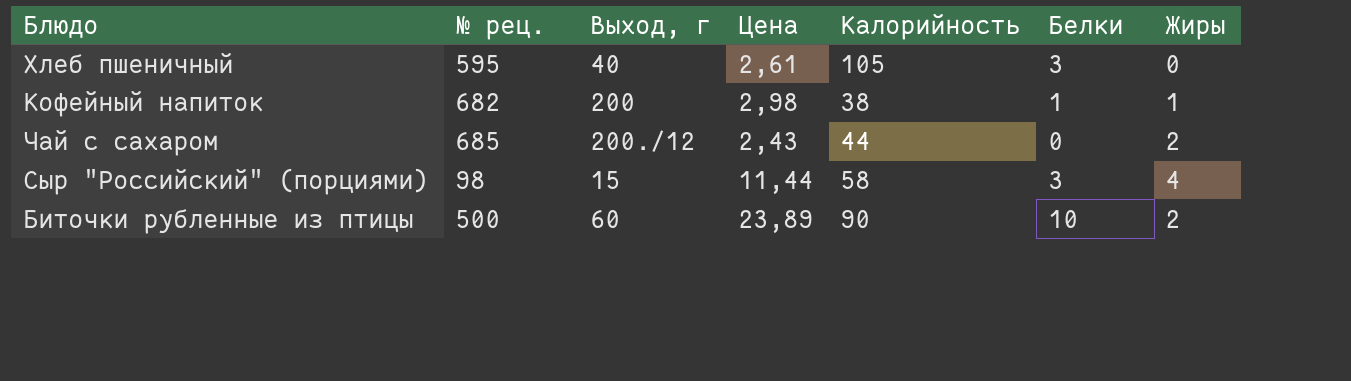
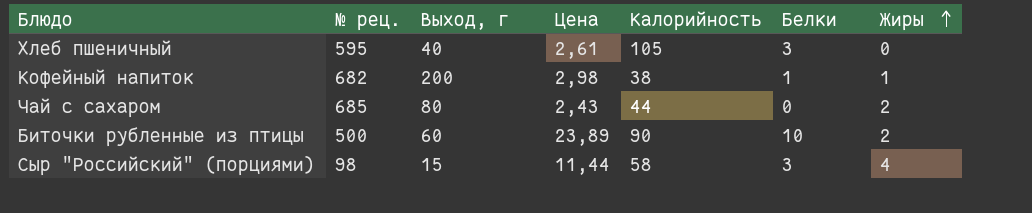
row order: none -> Жиры ascending
Чай с сахаром | Выход, г: 200./12 -> 80

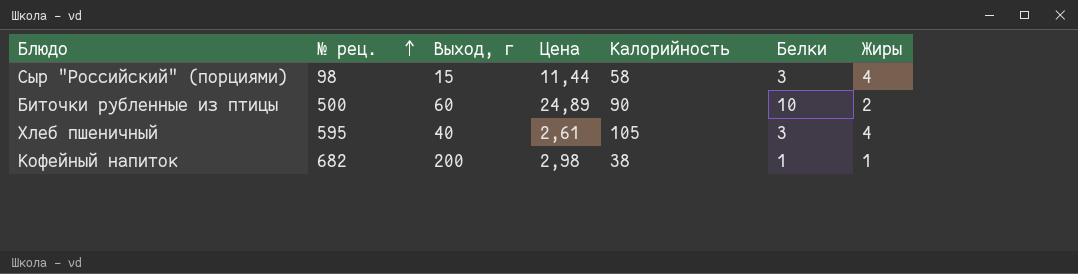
row order: Жиры ascending -> № рец. ascending
row Чай с сахаром: 685 | 80 | 2,43 | 44 | 0 | 2 -> none
Биточки рубленные из птицы | Цена: 23,89 -> 24,89
Хлеб пшеничный | Жиры: 0 -> 4

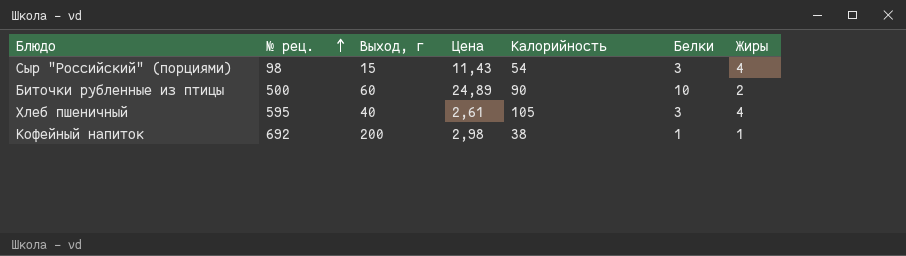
Сыр "Российский" (порциями) | Цена: 11,44 -> 11,43
Сыр "Российский" (порциями) | Калорийность: 58 -> 54
Кофейный напиток | № рец.: 682 -> 692

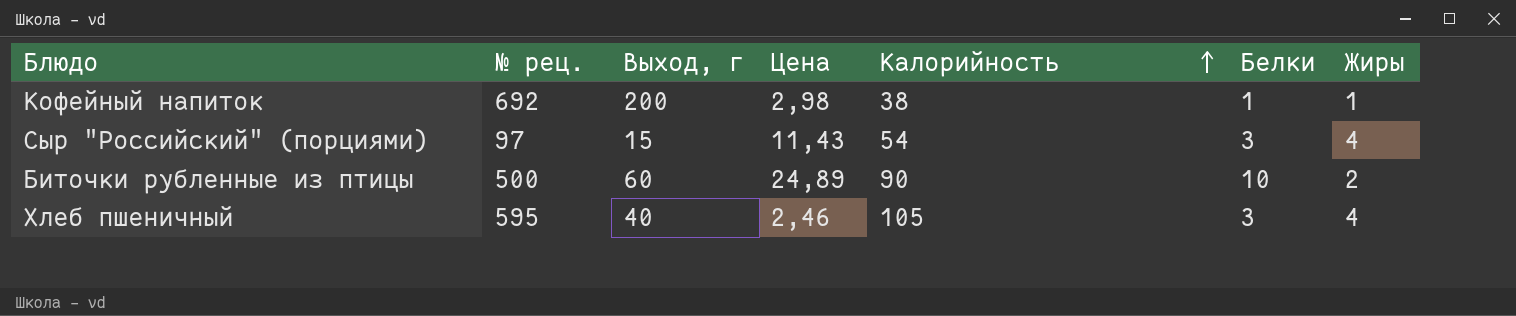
row order: № рец. ascending -> Калорийность ascending
Сыр "Российский" (порциями) | № рец.: 98 -> 97
Хлеб пшеничный | Цена: 2,61 -> 2,46

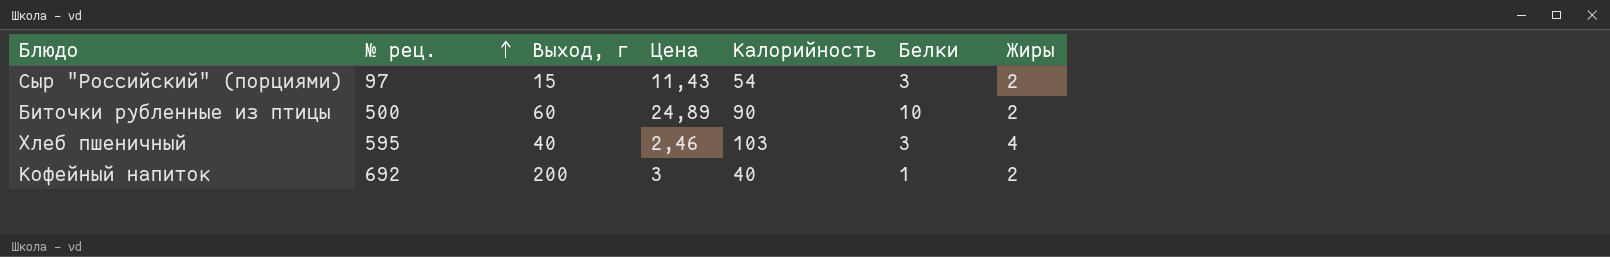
row order: Калорийность ascending -> № рец. ascending
Сыр "Российский" (порциями) | Жиры: 4 -> 2
Хлеб пшеничный | Калорийность: 105 -> 103
Кофейный напиток | Цена: 2,98 -> 3
Кофейный напиток | Калорийность: 38 -> 40
Кофейный напиток | Жиры: 1 -> 2

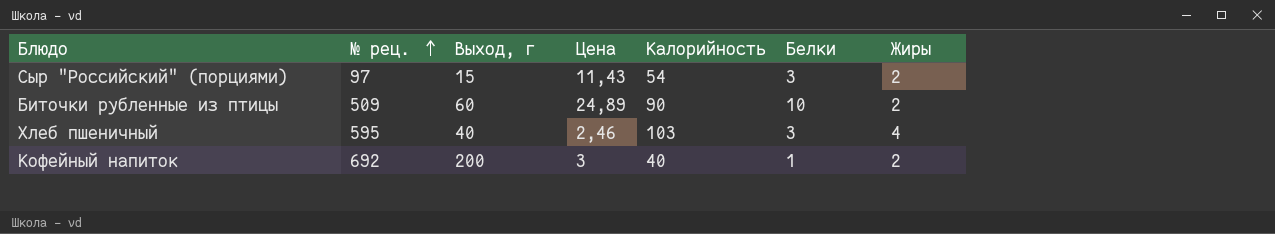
Биточки рубленные из птицы | № рец.: 500 -> 509

